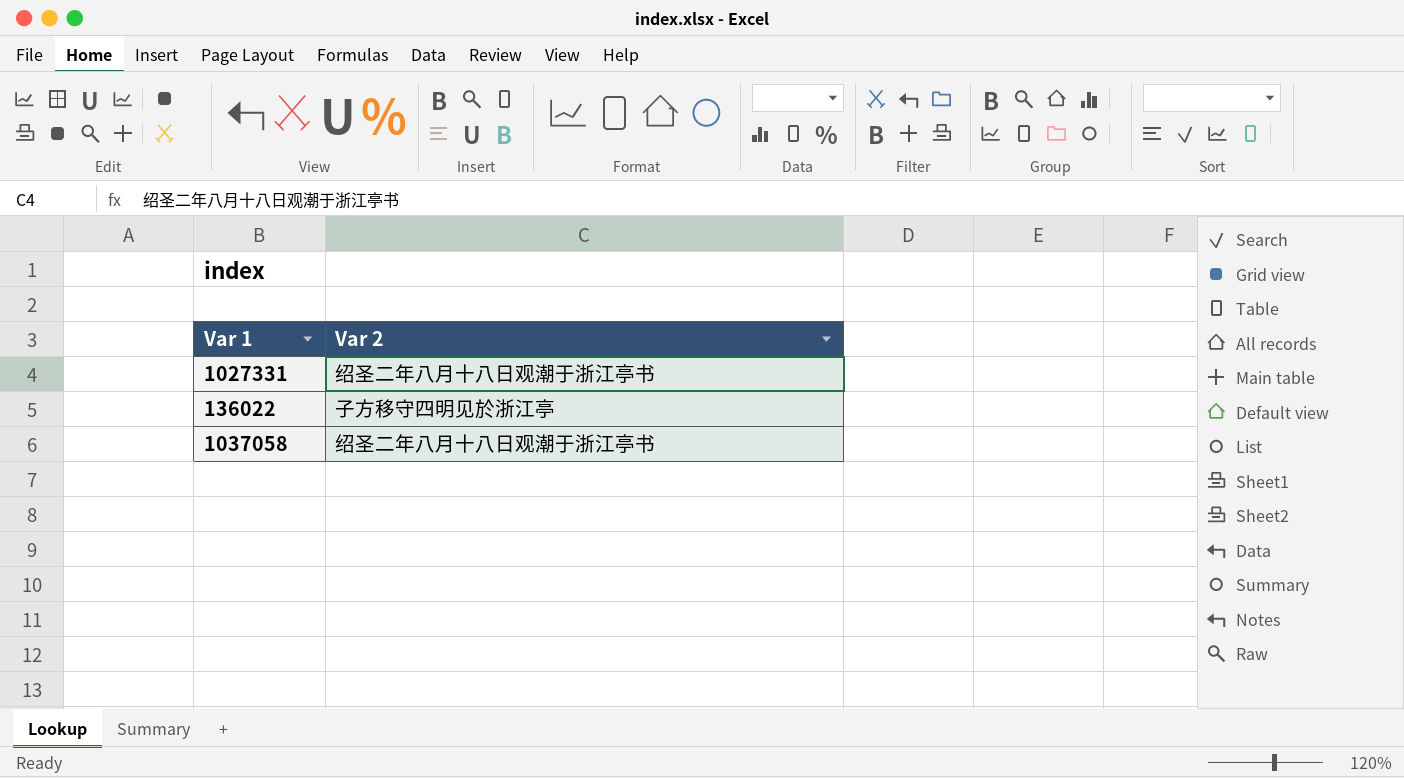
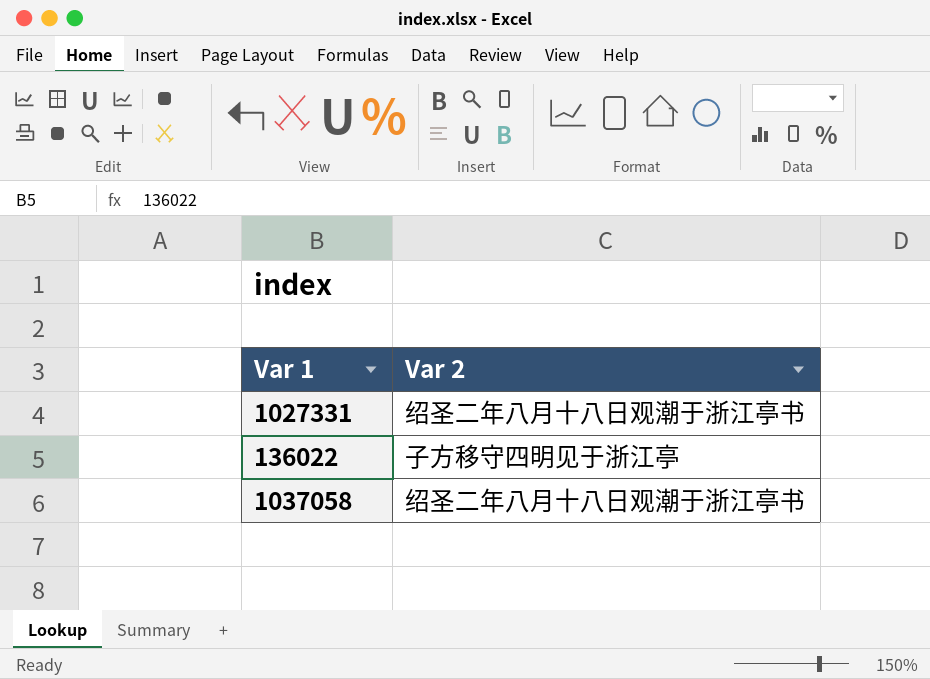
136022 | Var 2: 子方移守四明见於浙江亭 -> 子方移守四明见于浙江亭

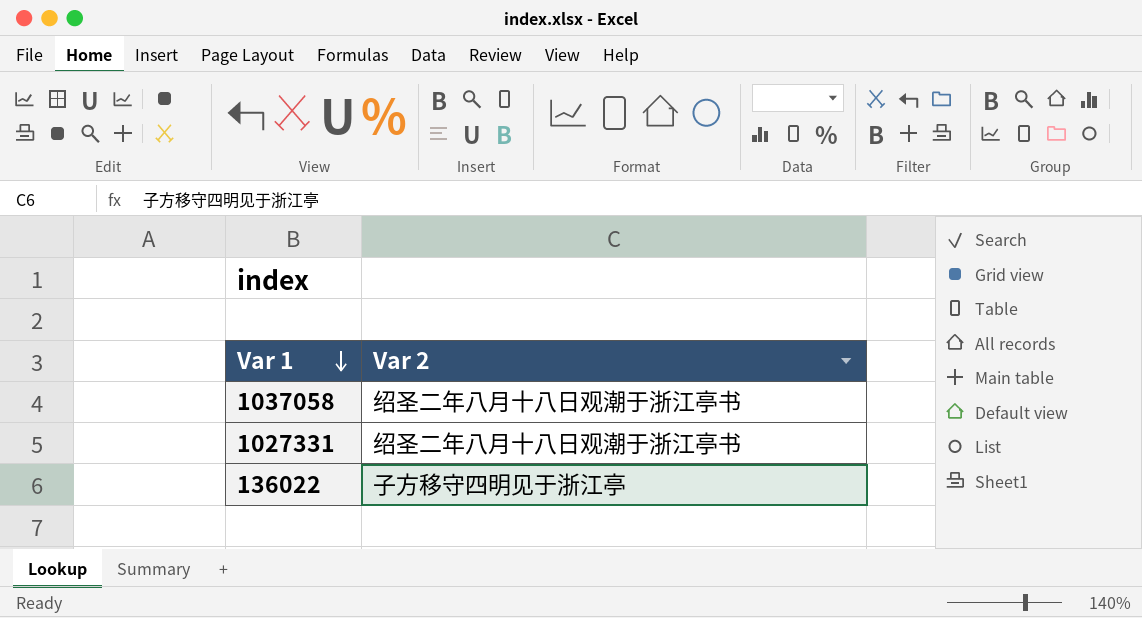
row order: none -> Var 1 descending

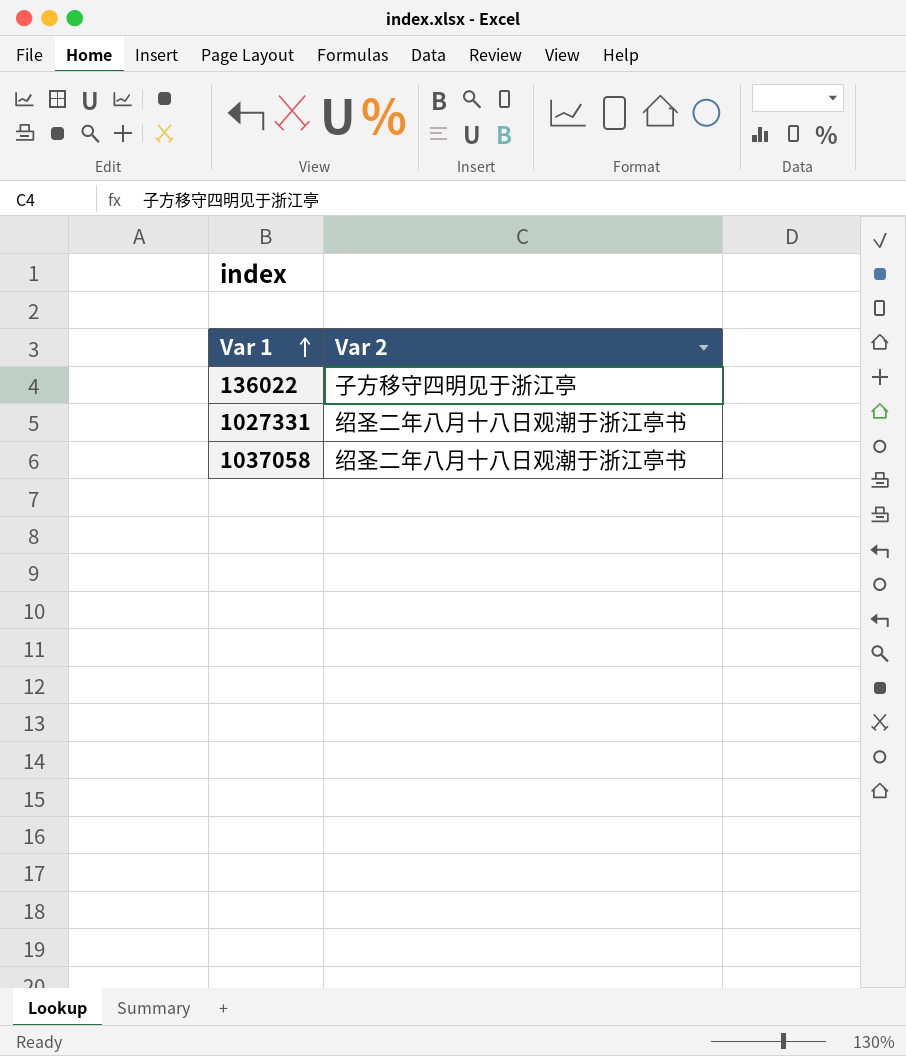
row order: Var 1 descending -> Var 1 ascending

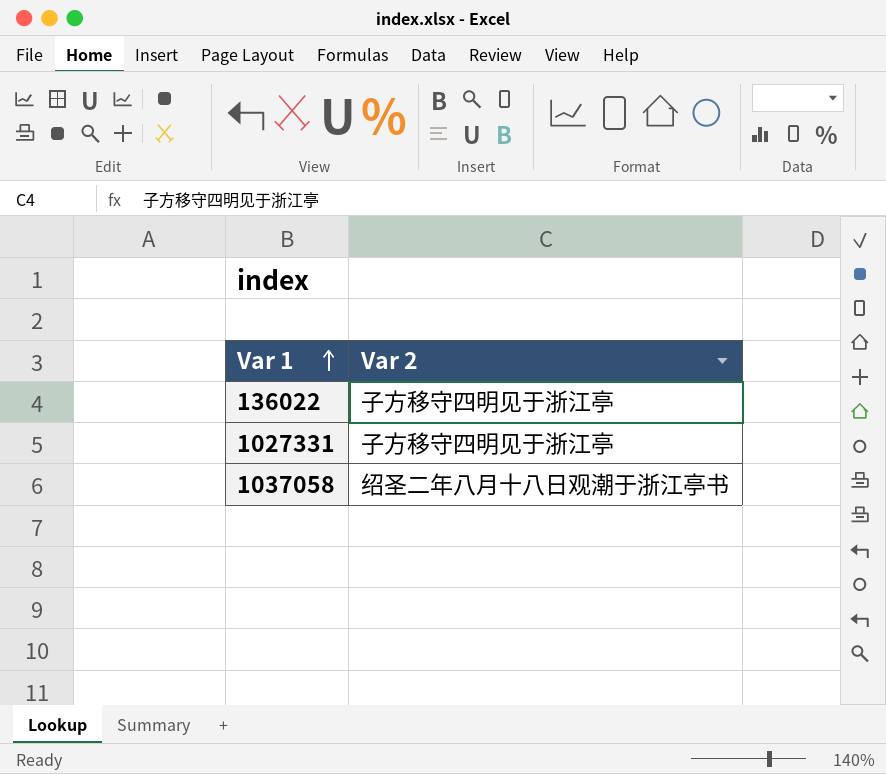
1027331 | Var 2: 绍圣二年八月十八日观潮于浙江亭书 -> 子方移守四明见于浙江亭

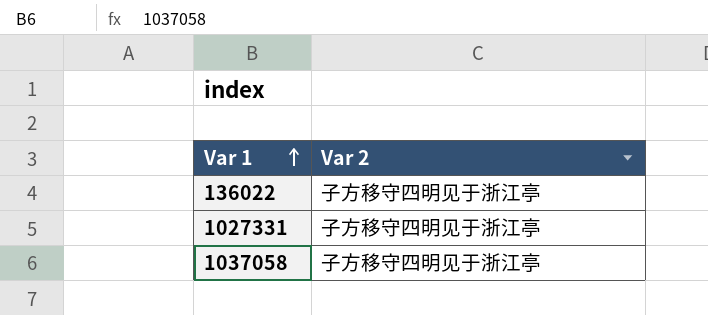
1037058 | Var 2: 绍圣二年八月十八日观潮于浙江亭书 -> 子方移守四明见于浙江亭

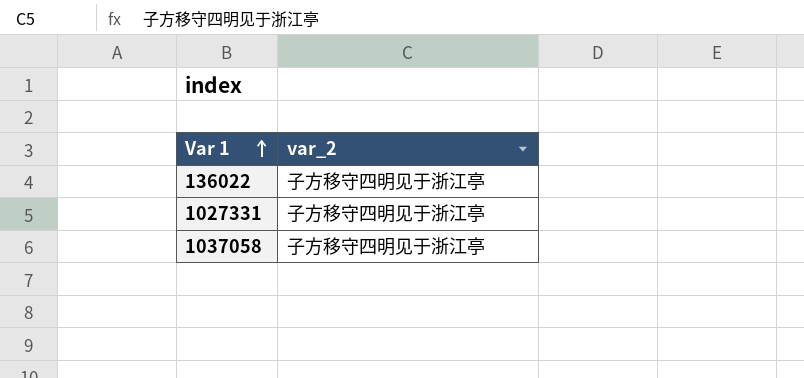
column name: Var 2 -> var_2

